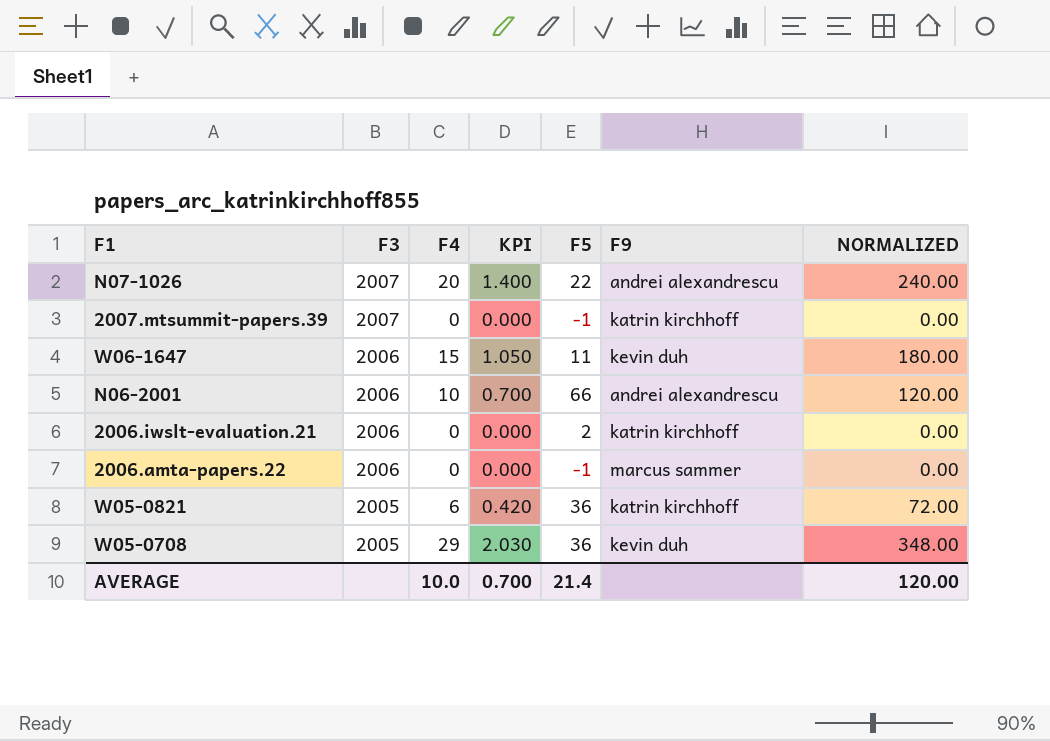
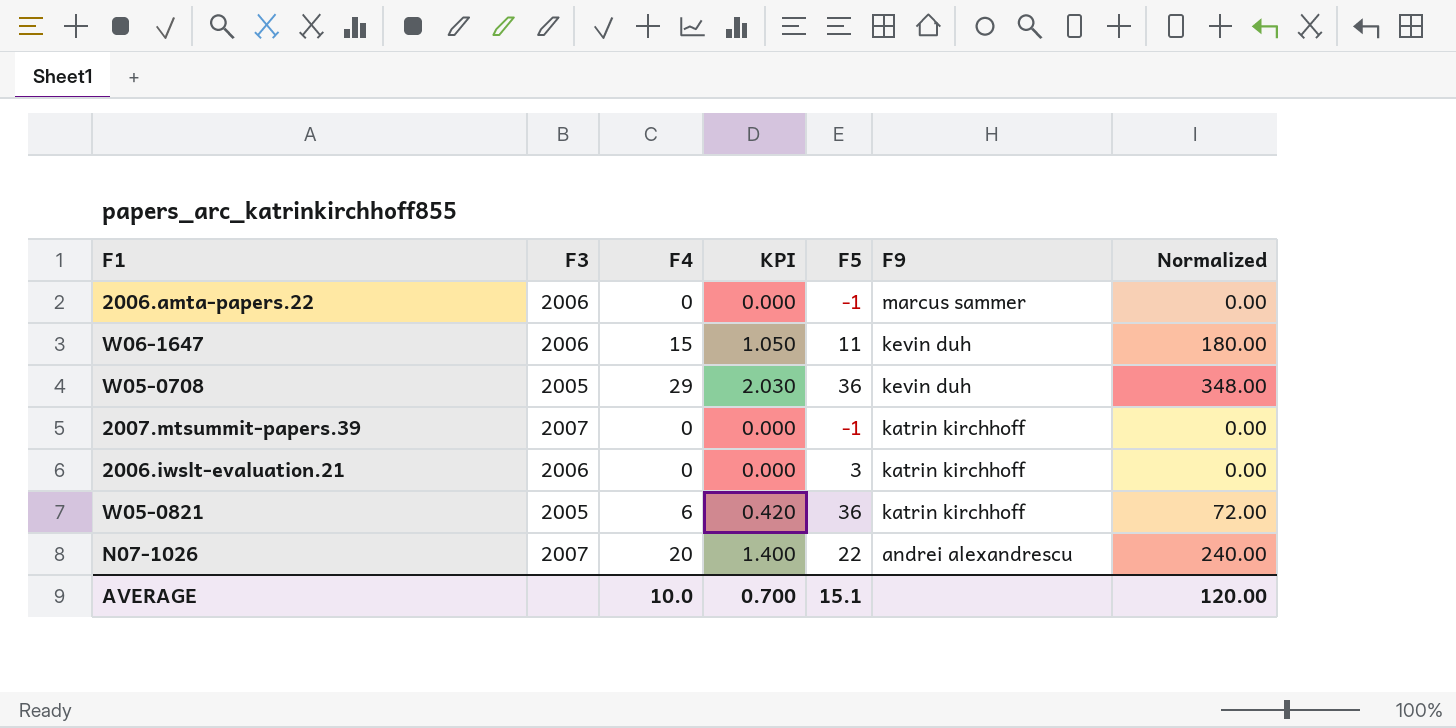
row order: F3 descending -> F9 descending
column name: NORMALIZED -> Normalized
row N06-2001: 2006 | 10 | 0.700 | 66 | andrei alexandrescu | 120.00 -> none
2006.iwslt-evaluation.21 | F5: 2 -> 3
AVERAGE | F5: 21.4 -> 15.1

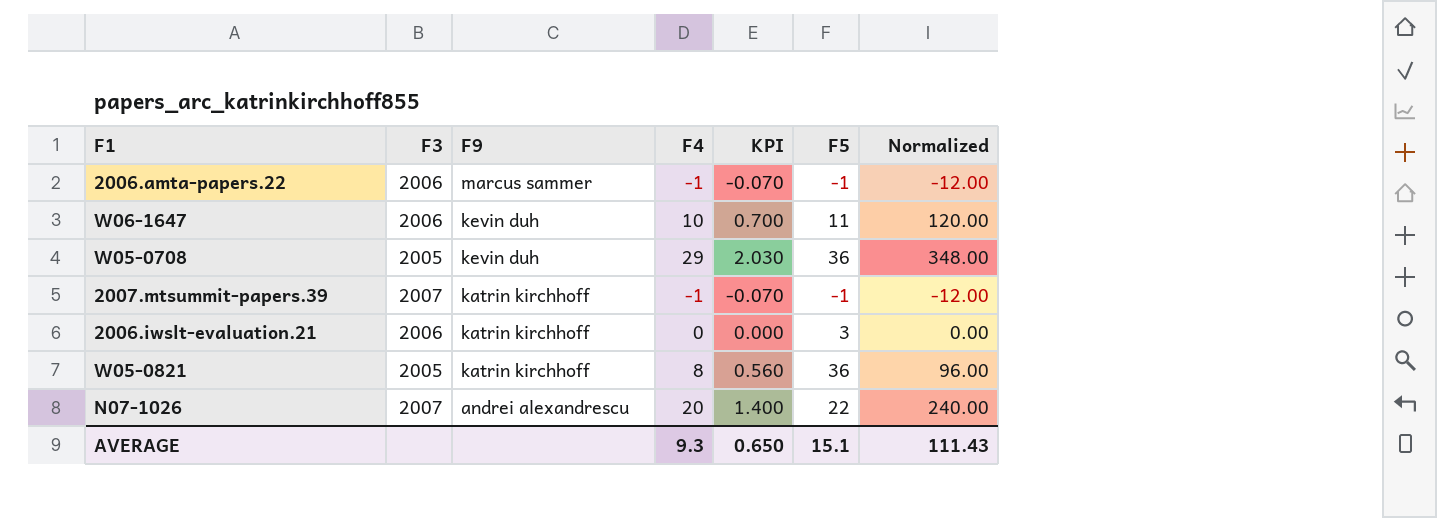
column F9 | position: 6 -> 3
2006.amta-papers.22 | F4: 0 -> -1
2006.amta-papers.22 | KPI: 0.000 -> -0.070
2006.amta-papers.22 | Normalized: 0.00 -> -12.00
W06-1647 | F4: 15 -> 10
W06-1647 | KPI: 1.050 -> 0.700
W06-1647 | Normalized: 180.00 -> 120.00
2007.mtsummit-papers.39 | F4: 0 -> -1
2007.mtsummit-papers.39 | KPI: 0.000 -> -0.070
2007.mtsummit-papers.39 | Normalized: 0.00 -> -12.00
W05-0821 | F4: 6 -> 8
W05-0821 | KPI: 0.420 -> 0.560
W05-0821 | Normalized: 72.00 -> 96.00
AVERAGE | F4: 10.0 -> 9.3
AVERAGE | KPI: 0.700 -> 0.650
AVERAGE | Normalized: 120.00 -> 111.43

